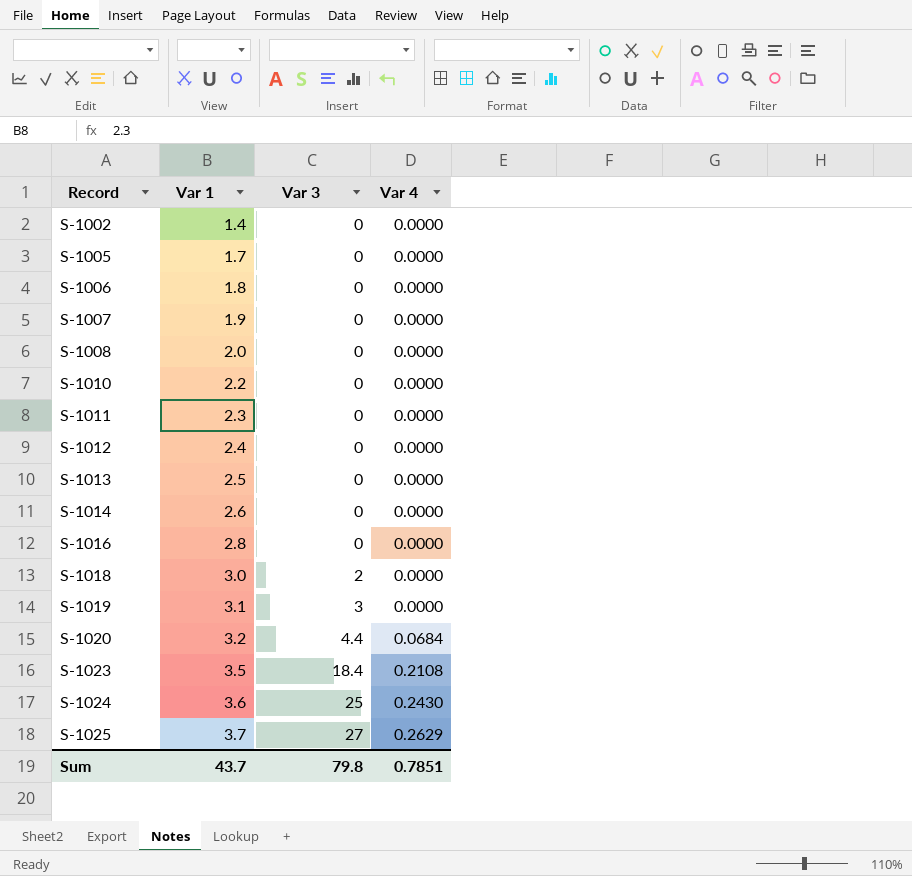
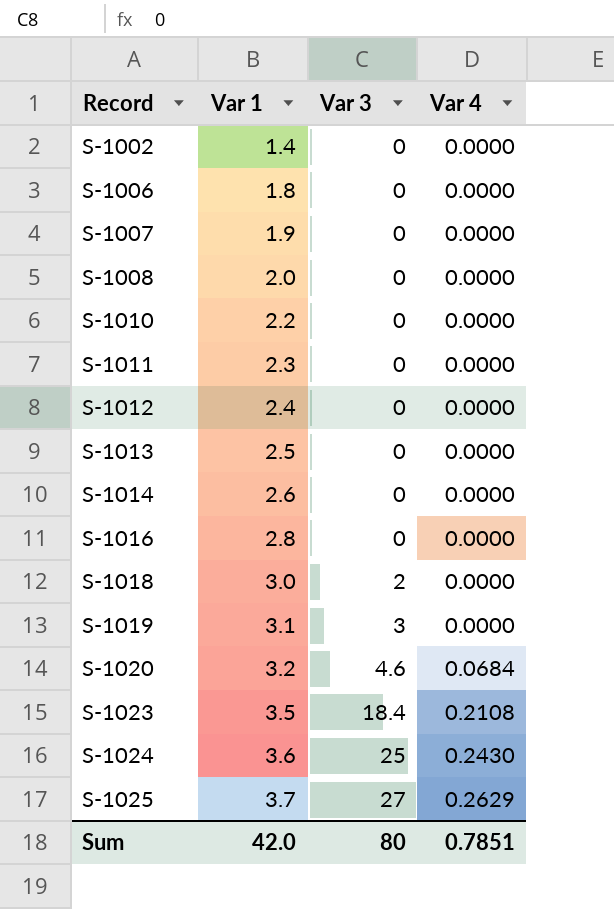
row S-1005: 1.7 | 0 | 0.0000 -> none
S-1020 | Var 3: 4.4 -> 4.6
Sum | Var 1: 43.7 -> 42.0
Sum | Var 3: 79.8 -> 80

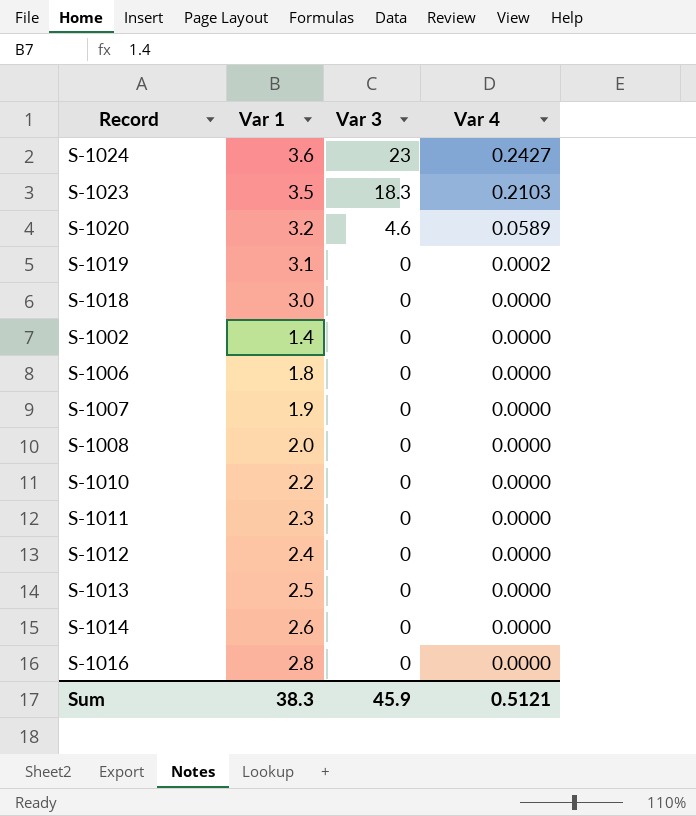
row order: Record ascending -> Var 3 descending
row S-1025: 3.7 | 27 | 0.2629 -> none
S-1024 | Var 3: 25 -> 23
S-1024 | Var 4: 0.2430 -> 0.2427
S-1023 | Var 3: 18.4 -> 18.3
S-1023 | Var 4: 0.2108 -> 0.2103
S-1020 | Var 4: 0.0684 -> 0.0589
S-1019 | Var 3: 3 -> 0
S-1019 | Var 4: 0.0000 -> 0.0002
S-1018 | Var 3: 2 -> 0
Sum | Var 1: 42.0 -> 38.3
Sum | Var 3: 80 -> 45.9
Sum | Var 4: 0.7851 -> 0.5121

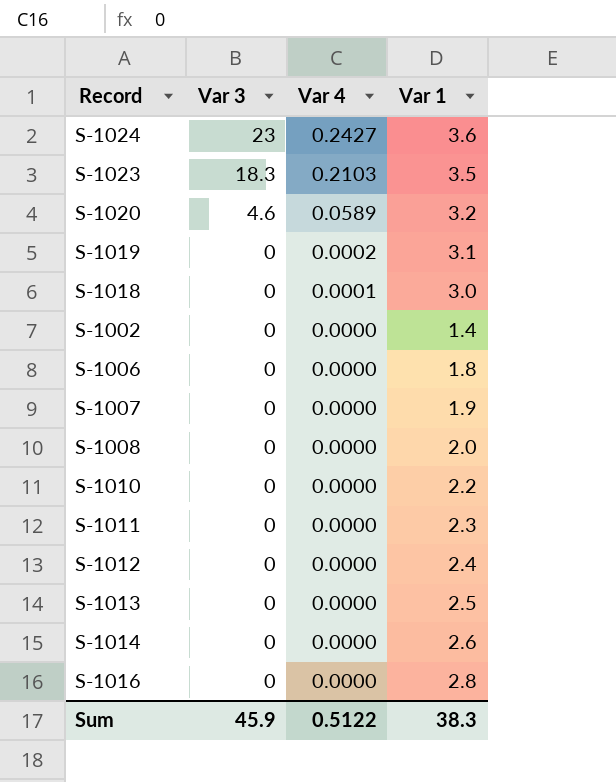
column Var 1 | position: 2 -> 4
S-1018 | Var 4: 0.0000 -> 0.0001
Sum | Var 4: 0.5121 -> 0.5122

